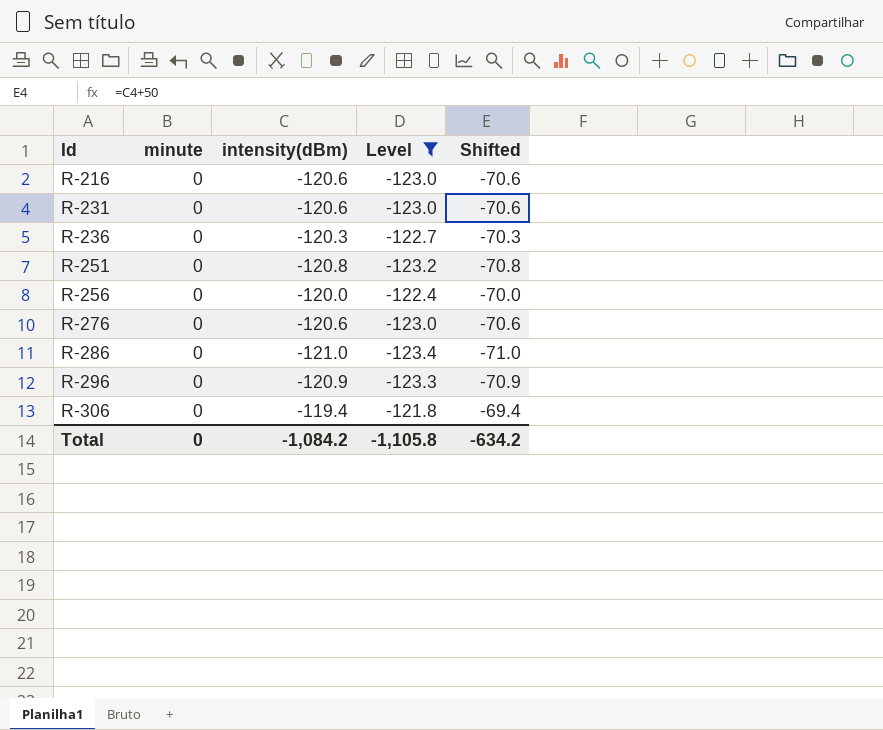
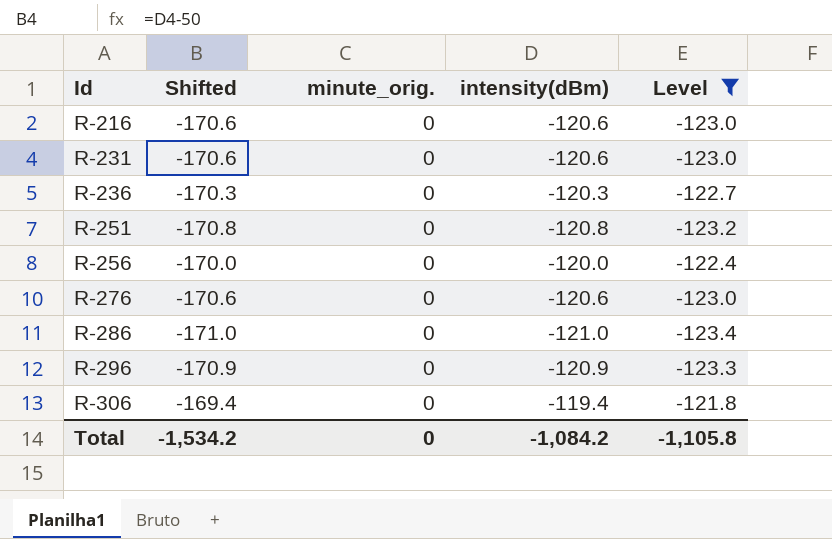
column Shifted | formula: [intensity(dBm)] + 50 -> [intensity(dBm)] - 50
column Shifted | position: 5 -> 2
column name: minute -> minute_orig.
Total | Shifted: -634.2 -> -1,534.2

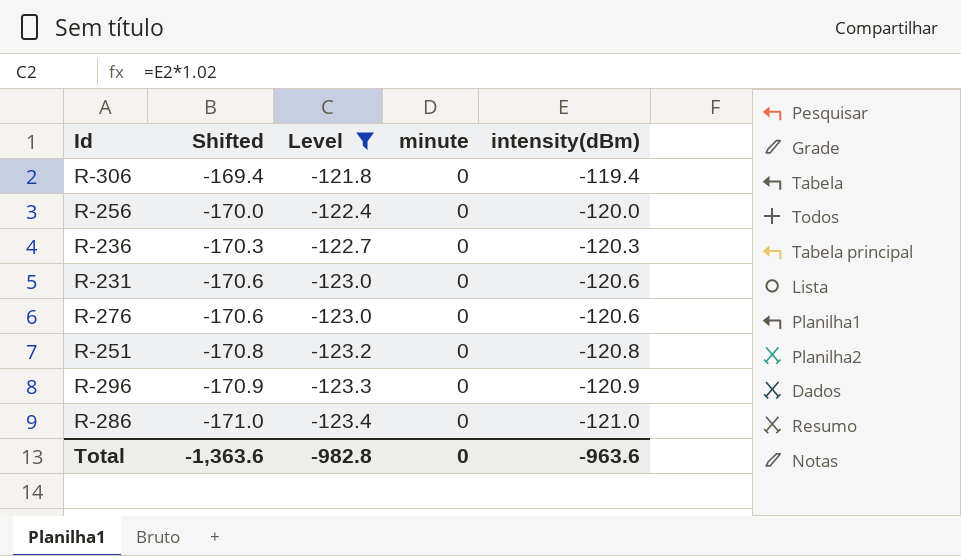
row order: Id ascending -> Shifted descending
column Level | position: 5 -> 3
column name: minute_orig. -> minute
row R-216: -170.6 | 0 | -120.6 | -123.0 -> none
Total | Shifted: -1,534.2 -> -1,363.6
Total | Level: -1,105.8 -> -982.8
Total | intensity(dBm): -1,084.2 -> -963.6

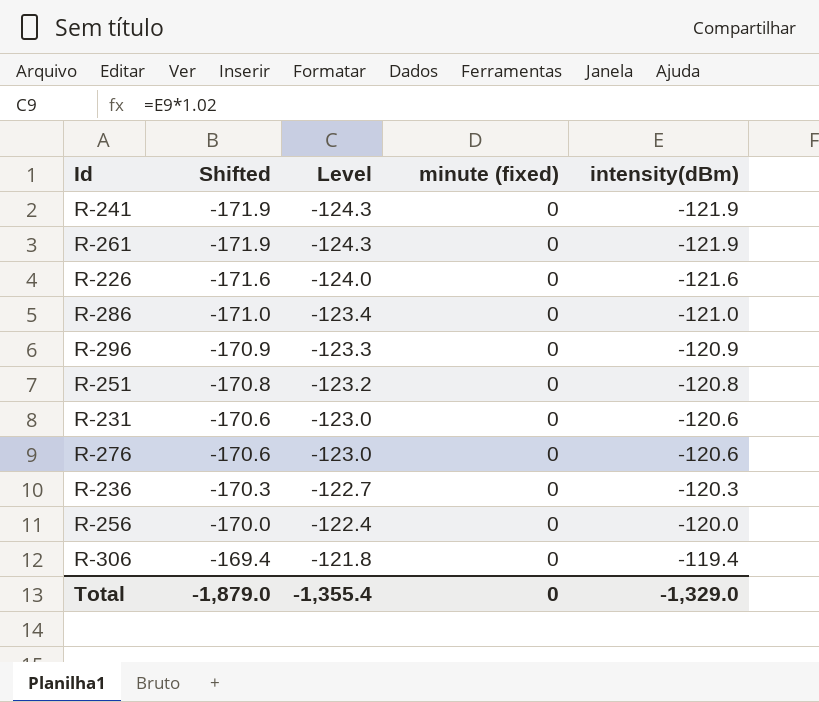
filter: Level >= -123.4 -> none
row order: Shifted descending -> Shifted ascending
column name: minute -> minute (fixed)
Total | Shifted: -1,363.6 -> -1,879.0
Total | Level: -982.8 -> -1,355.4
Total | intensity(dBm): -963.6 -> -1,329.0

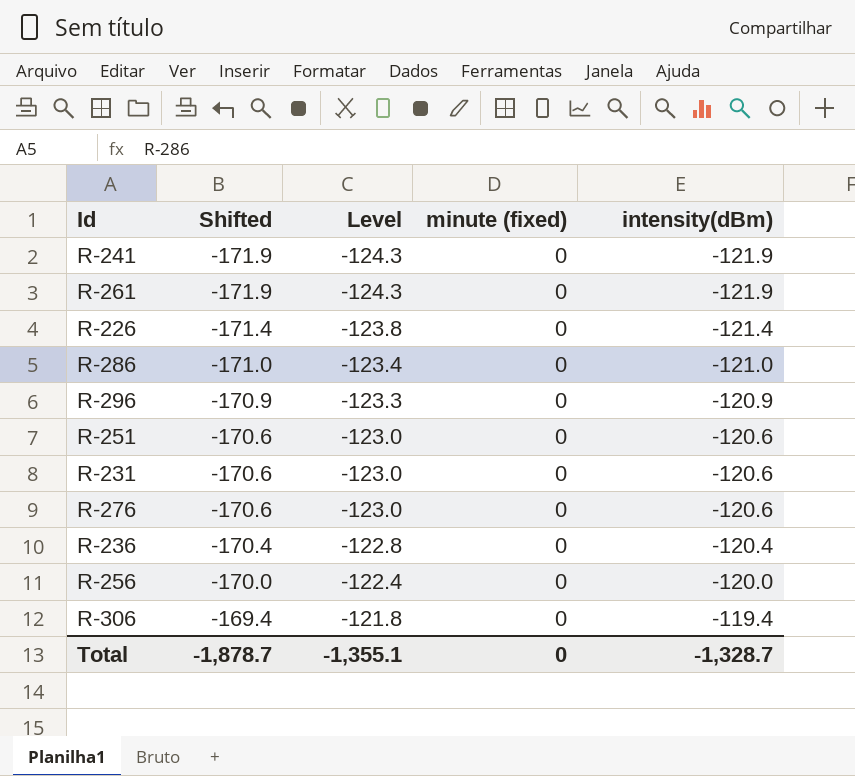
R-226 | Shifted: -171.6 -> -171.4
R-226 | Level: -124.0 -> -123.8
R-226 | intensity(dBm): -121.6 -> -121.4
R-251 | Shifted: -170.8 -> -170.6
R-251 | Level: -123.2 -> -123.0
R-251 | intensity(dBm): -120.8 -> -120.6
R-236 | Shifted: -170.3 -> -170.4
R-236 | Level: -122.7 -> -122.8
R-236 | intensity(dBm): -120.3 -> -120.4
Total | Shifted: -1,879.0 -> -1,878.7
Total | Level: -1,355.4 -> -1,355.1
Total | intensity(dBm): -1,329.0 -> -1,328.7

